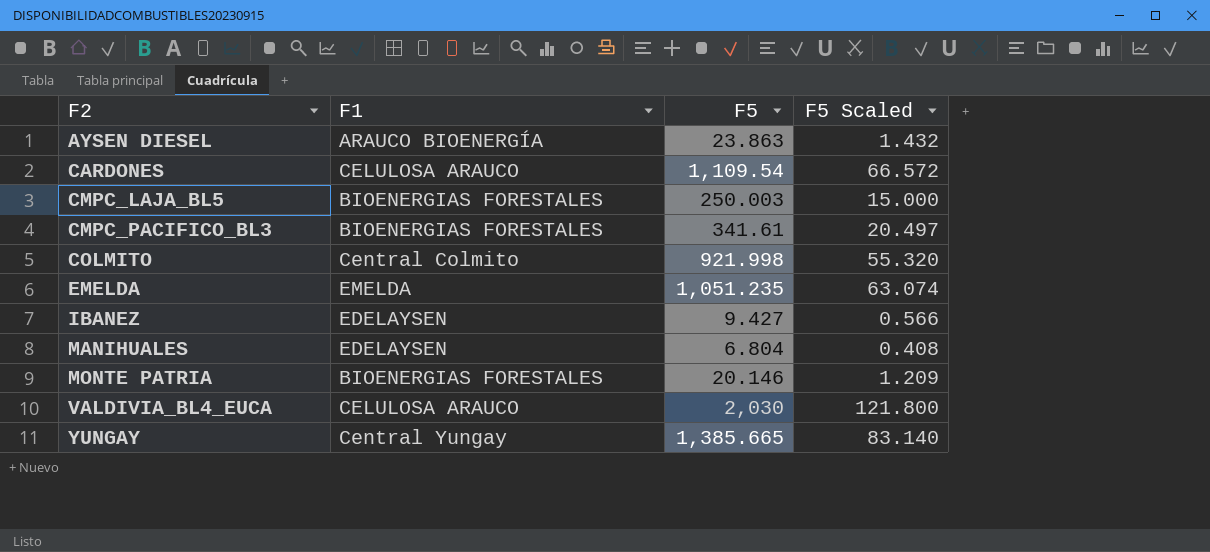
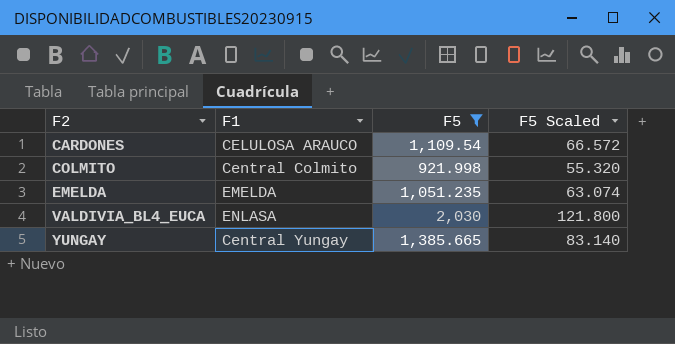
filter: none -> F5 >= 921.998
VALDIVIA_BL4_EUCA | F1: CELULOSA ARAUCO -> ENLASA

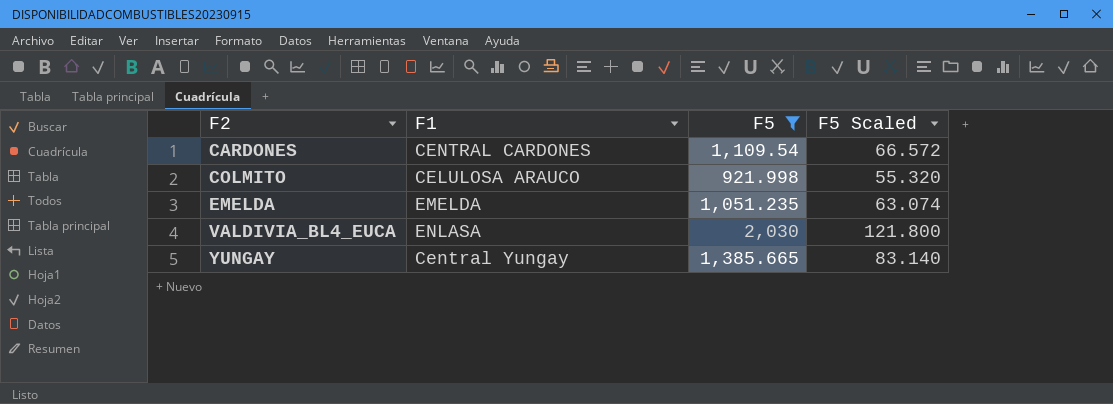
CARDONES | F1: CELULOSA ARAUCO -> CENTRAL CARDONES
COLMITO | F1: Central Colmito -> CELULOSA ARAUCO

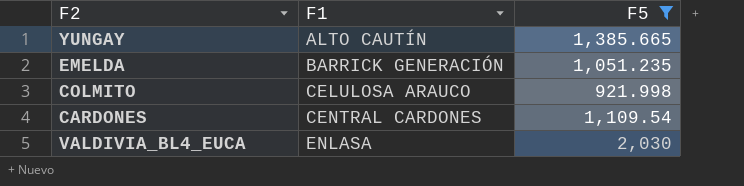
row order: F2 ascending -> F1 ascending
column F5 Scaled | formula: [F5] * 0.06 -> none
YUNGAY | F1: Central Yungay -> ALTO CAUTÍN
EMELDA | F1: EMELDA -> BARRICK GENERACIÓN

